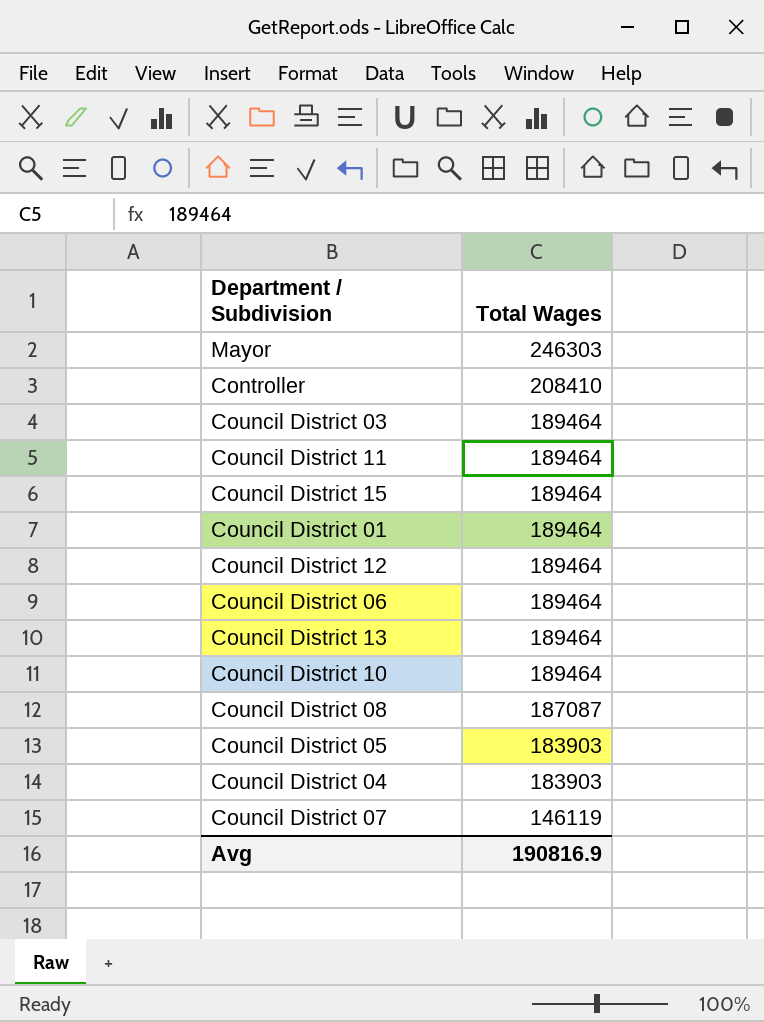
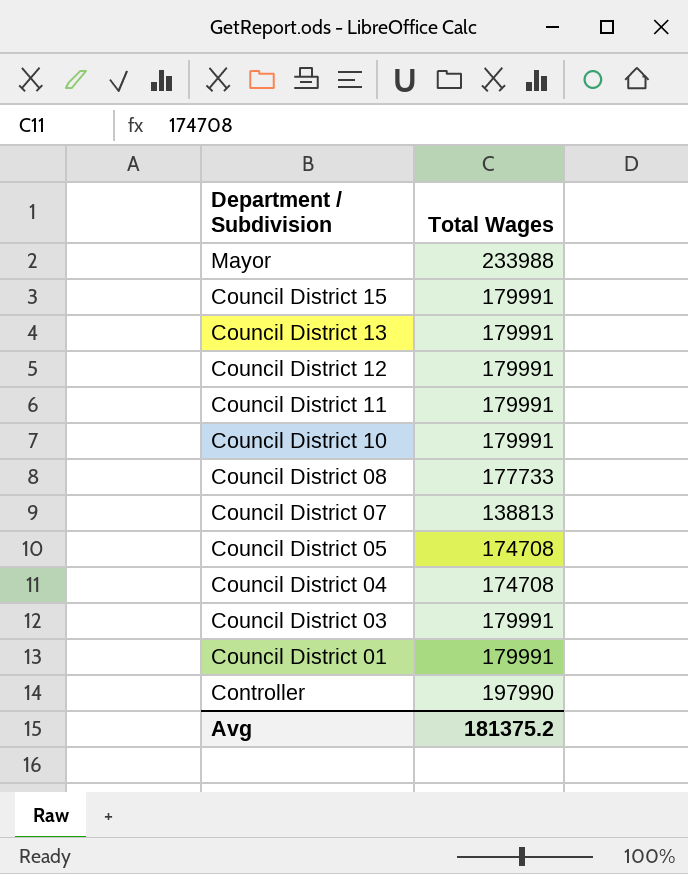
row order: Total Wages descending -> Department / Subdivision descending
row Council District 06: 189464 -> none
Mayor | Total Wages: 246303 -> 233988
Council District 15 | Total Wages: 189464 -> 179991
Council District 13 | Total Wages: 189464 -> 179991
Council District 12 | Total Wages: 189464 -> 179991
Council District 11 | Total Wages: 189464 -> 179991
Council District 10 | Total Wages: 189464 -> 179991
Council District 08 | Total Wages: 187087 -> 177733
Council District 07 | Total Wages: 146119 -> 138813
Council District 05 | Total Wages: 183903 -> 174708
Council District 04 | Total Wages: 183903 -> 174708
Council District 03 | Total Wages: 189464 -> 179991
Council District 01 | Total Wages: 189464 -> 179991
Controller | Total Wages: 208410 -> 197990
Avg | Total Wages: 190816.9 -> 181375.2

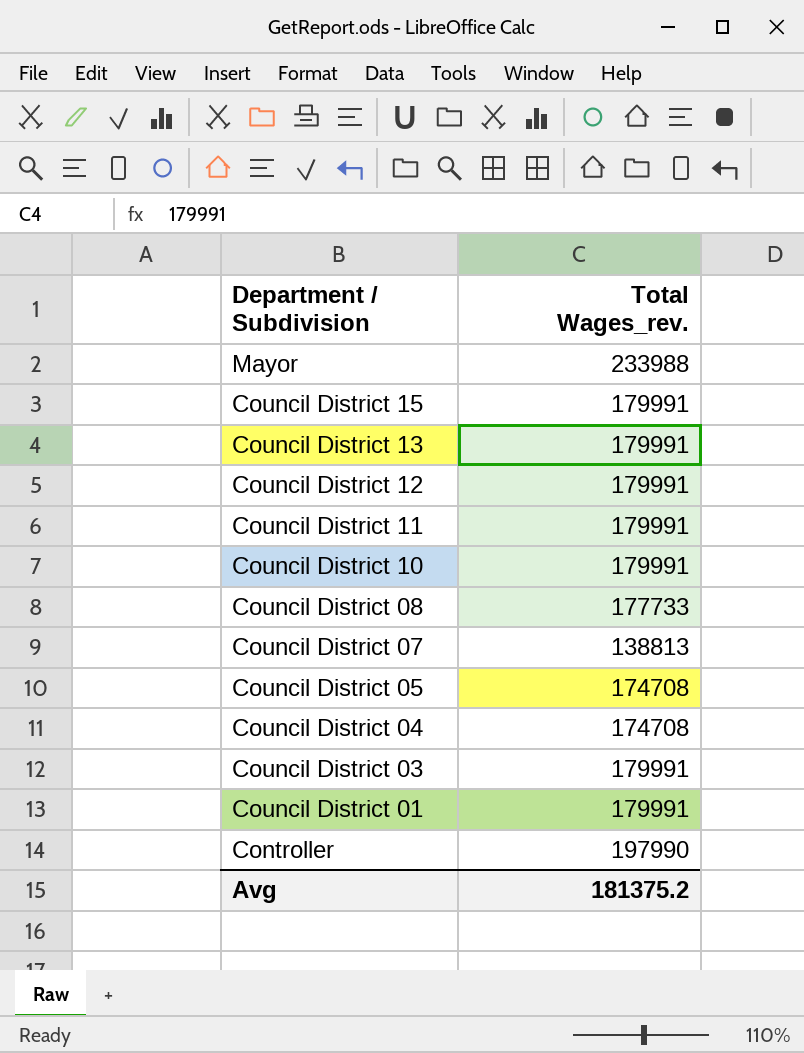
column name: Total Wages -> Total Wages_rev.

